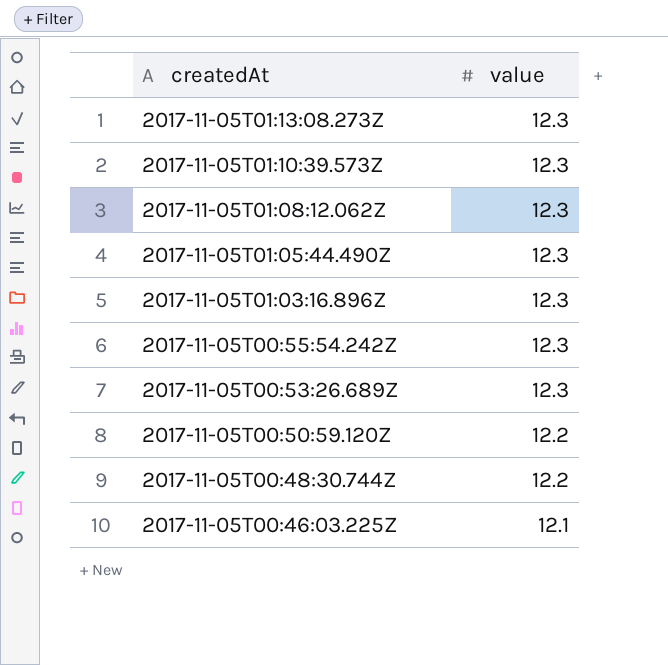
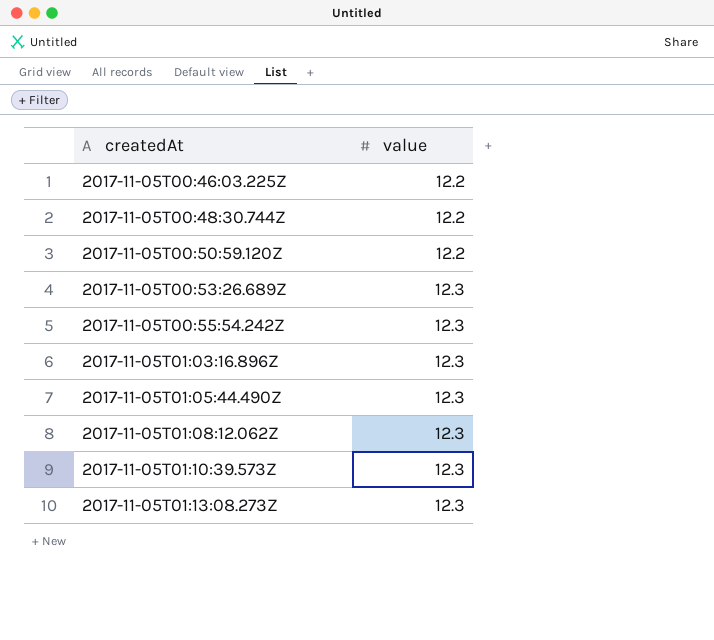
row order: createdAt descending -> createdAt ascending
2017-11-05T00:46:03.225Z | value: 12.1 -> 12.2

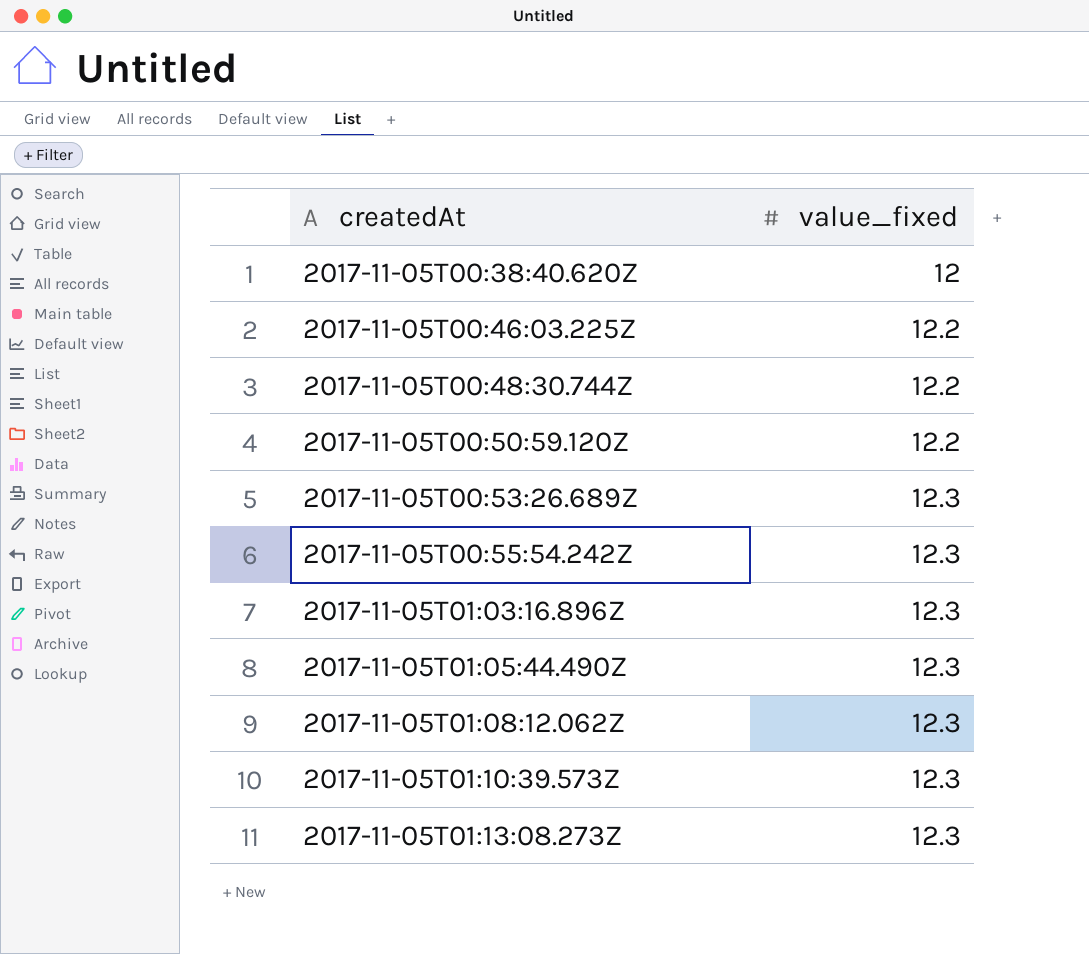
column name: value -> value_fixed
row 2017-11-05T00:38:40.620Z: none -> 12

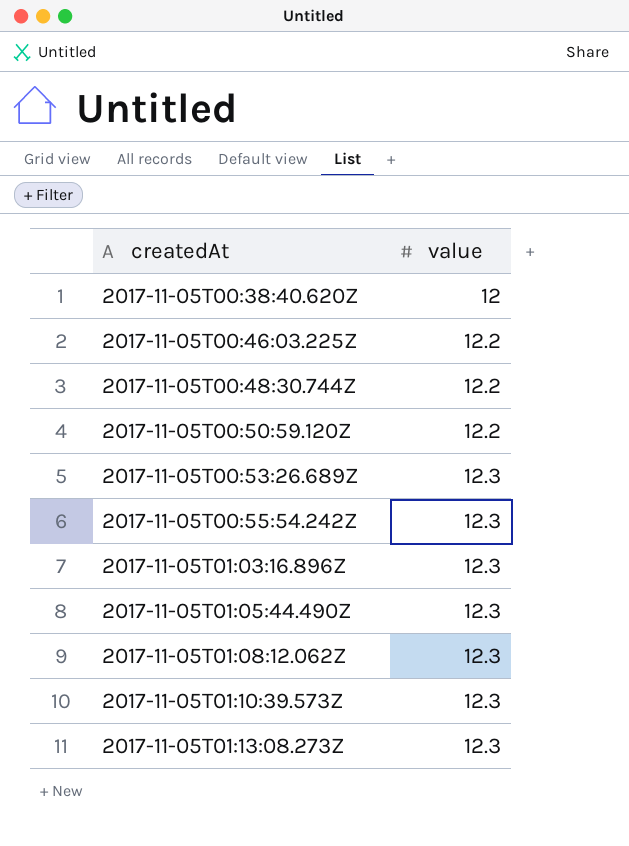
column name: value_fixed -> value

